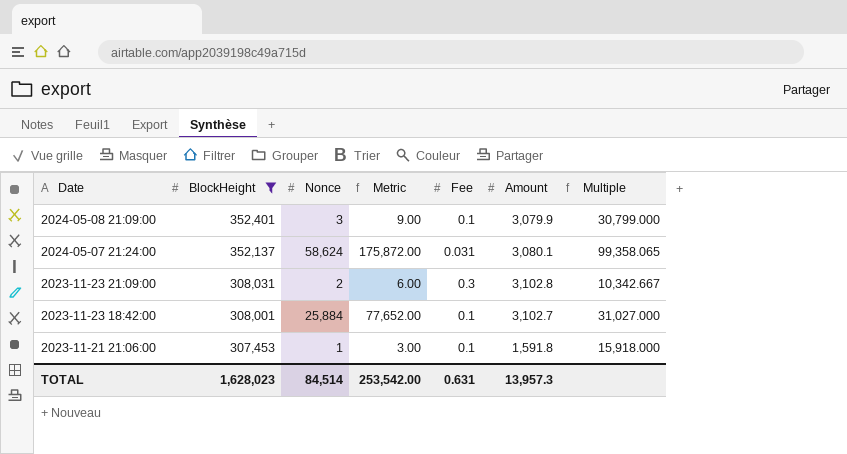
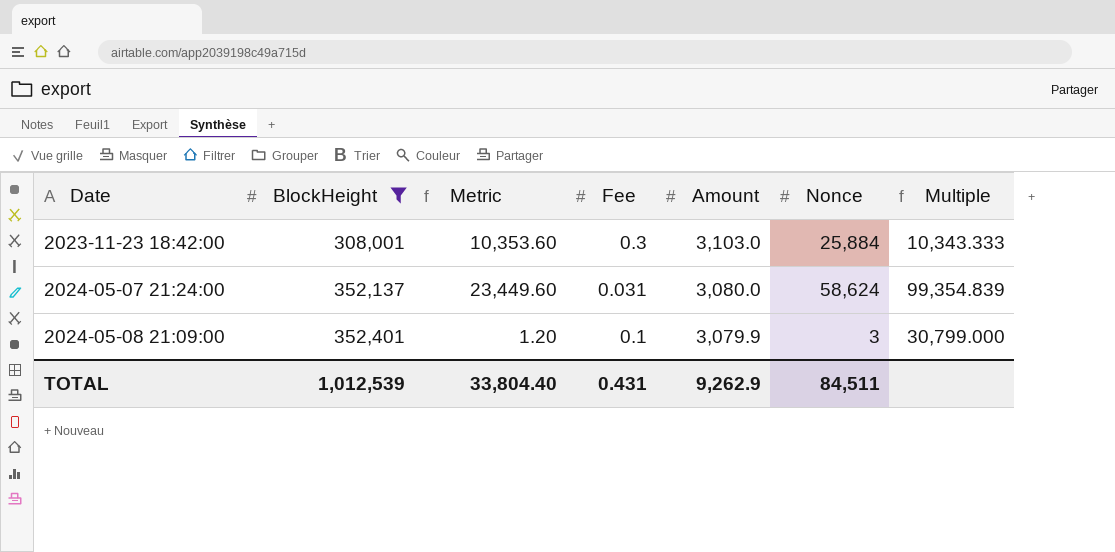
row order: Date descending -> Date ascending
column Metric | formula: [Nonce] * 3 -> [Nonce] * 0.4
column Nonce | position: 3 -> 6
row 2023-11-23 21:09:00: 308,031 | 2 | 6.00 | 0.3 | 3,102.8 | 10,342.667 -> none
row 2023-11-21 21:06:00: 307,453 | 1 | 3.00 | 0.1 | 1,591.8 | 15,918.000 -> none
2023-11-23 18:42:00 | Fee: 0.1 -> 0.3
2023-11-23 18:42:00 | Amount: 3,102.7 -> 3,103.0
2023-11-23 18:42:00 | Multiple: 31,027.000 -> 10,343.333
2024-05-07 21:24:00 | Amount: 3,080.1 -> 3,080.0
2024-05-07 21:24:00 | Multiple: 99,358.065 -> 99,354.839
TOTAL | BlockHeight: 1,628,023 -> 1,012,539
TOTAL | Metric: 253,542.00 -> 33,804.40
TOTAL | Fee: 0.631 -> 0.431
TOTAL | Amount: 13,957.3 -> 9,262.9
TOTAL | Nonce: 84,514 -> 84,511

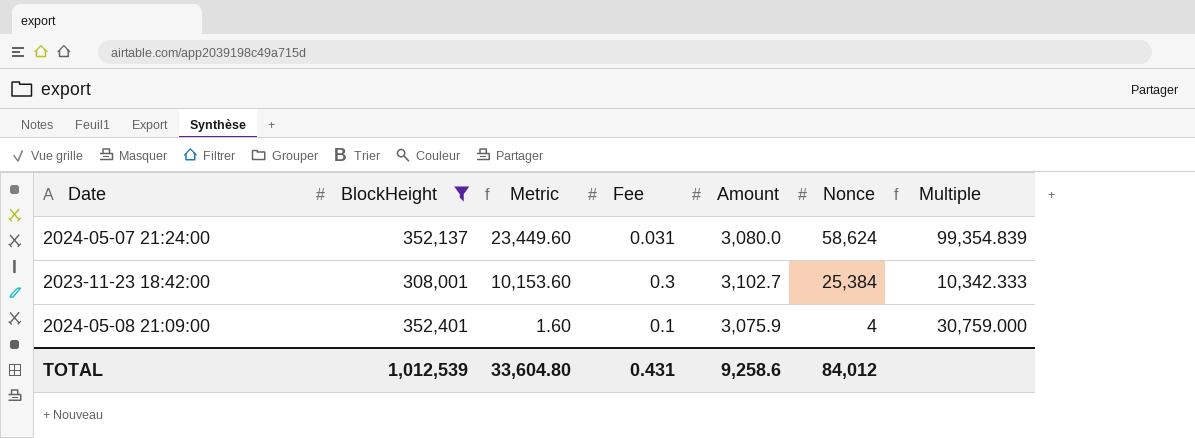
row order: Date ascending -> Metric descending
2023-11-23 18:42:00 | Metric: 10,353.60 -> 10,153.60
2023-11-23 18:42:00 | Amount: 3,103.0 -> 3,102.7
2023-11-23 18:42:00 | Nonce: 25,884 -> 25,384
2023-11-23 18:42:00 | Multiple: 10,343.333 -> 10,342.333
2024-05-08 21:09:00 | Metric: 1.20 -> 1.60
2024-05-08 21:09:00 | Amount: 3,079.9 -> 3,075.9
2024-05-08 21:09:00 | Nonce: 3 -> 4
2024-05-08 21:09:00 | Multiple: 30,799.000 -> 30,759.000
TOTAL | Metric: 33,804.40 -> 33,604.80
TOTAL | Amount: 9,262.9 -> 9,258.6
TOTAL | Nonce: 84,511 -> 84,012

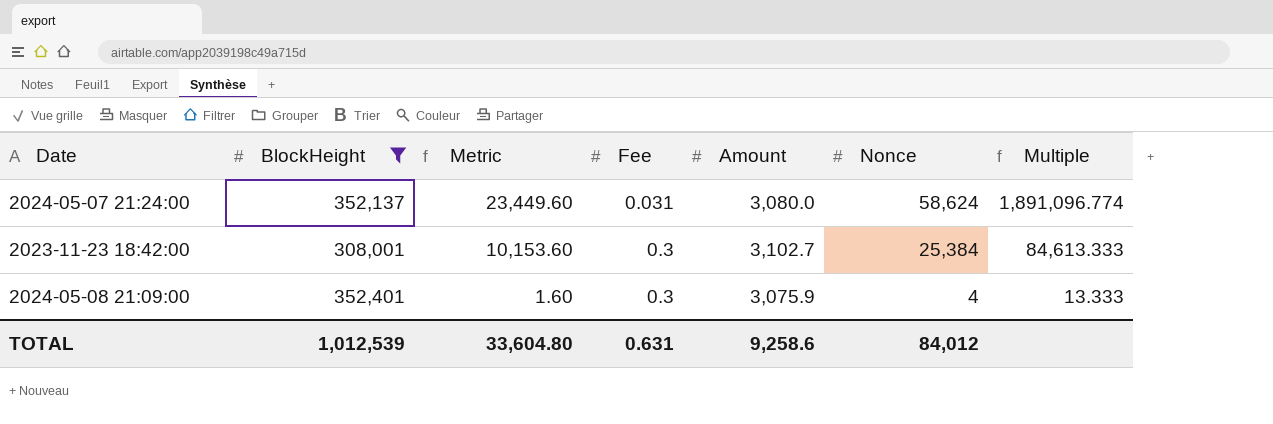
column Multiple | formula: [Amount] / [Fee] -> [Nonce] / [Fee]
2024-05-08 21:09:00 | Fee: 0.1 -> 0.3
TOTAL | Fee: 0.431 -> 0.631

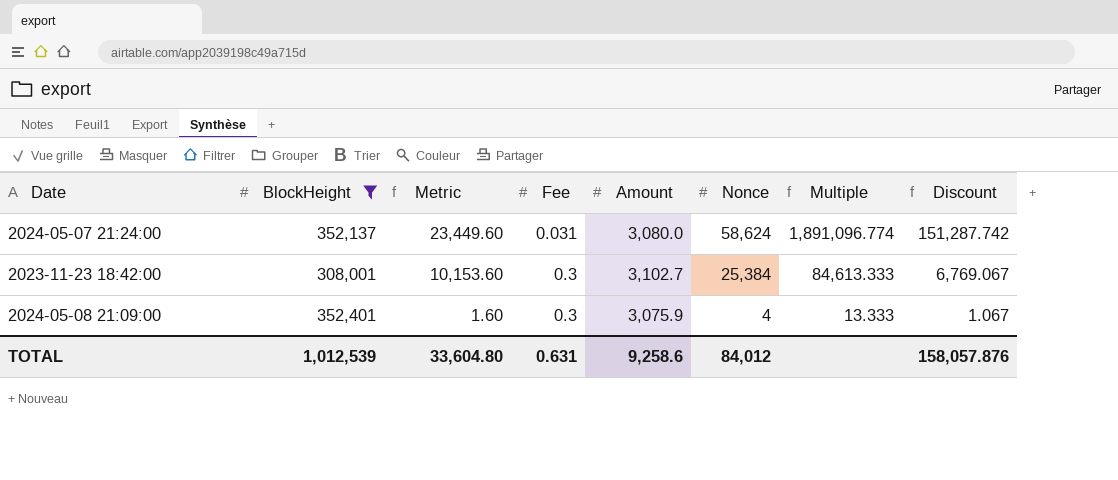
column Discount | formula: none -> [Multiple] * 0.08

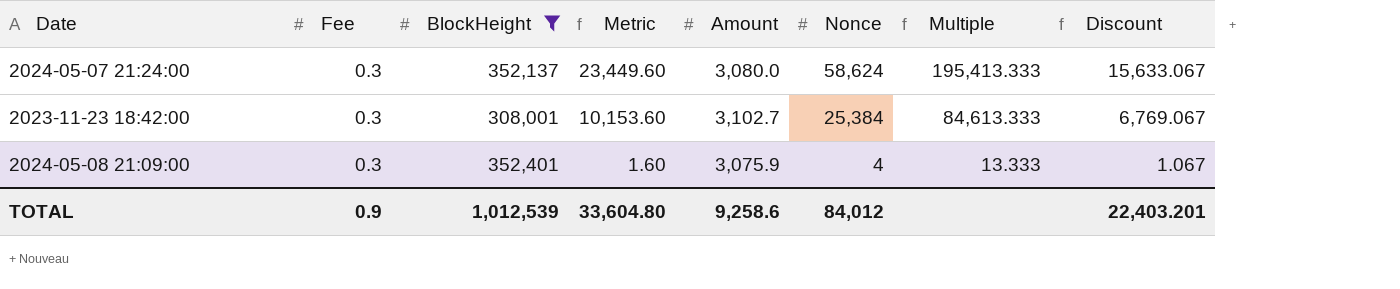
column Fee | position: 4 -> 2
2024-05-07 21:24:00 | Fee: 0.031 -> 0.3
2024-05-07 21:24:00 | Multiple: 1,891,096.774 -> 195,413.333
2024-05-07 21:24:00 | Discount: 151,287.742 -> 15,633.067
TOTAL | Fee: 0.631 -> 0.9
TOTAL | Discount: 158,057.876 -> 22,403.201

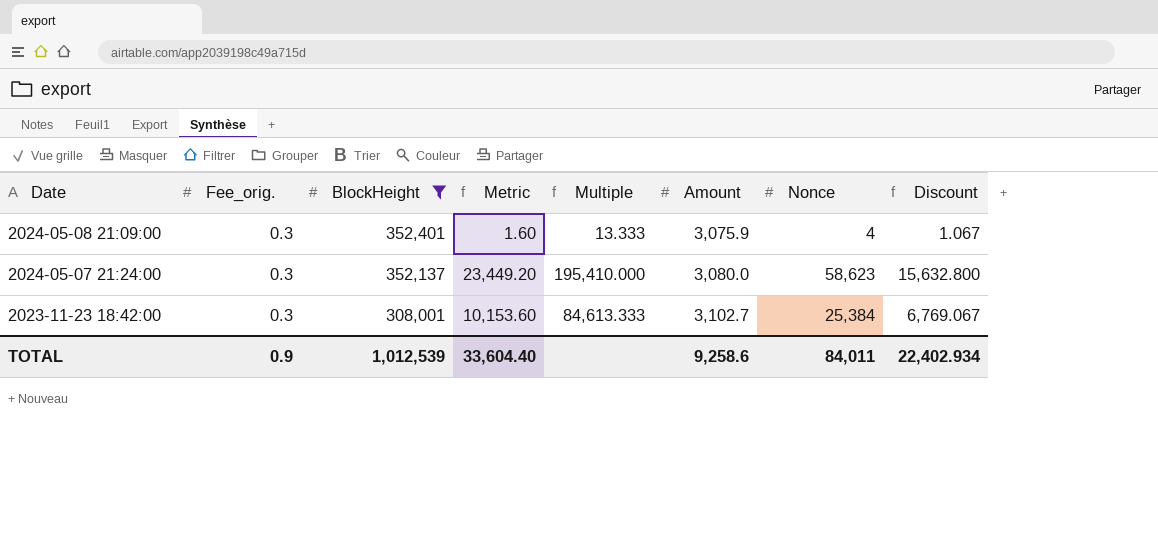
row order: Metric descending -> Date descending
column name: Fee -> Fee_orig.
column Multiple | position: 7 -> 5
2024-05-07 21:24:00 | Metric: 23,449.60 -> 23,449.20
2024-05-07 21:24:00 | Multiple: 195,413.333 -> 195,410.000
2024-05-07 21:24:00 | Nonce: 58,624 -> 58,623
2024-05-07 21:24:00 | Discount: 15,633.067 -> 15,632.800
TOTAL | Metric: 33,604.80 -> 33,604.40
TOTAL | Nonce: 84,012 -> 84,011
TOTAL | Discount: 22,403.201 -> 22,402.934

